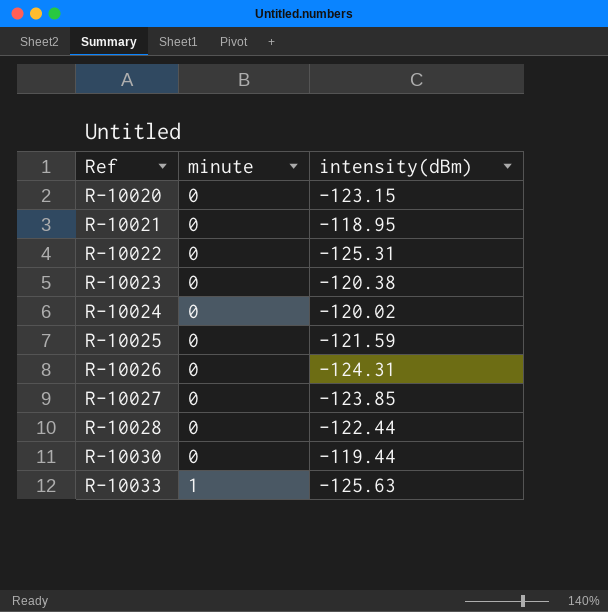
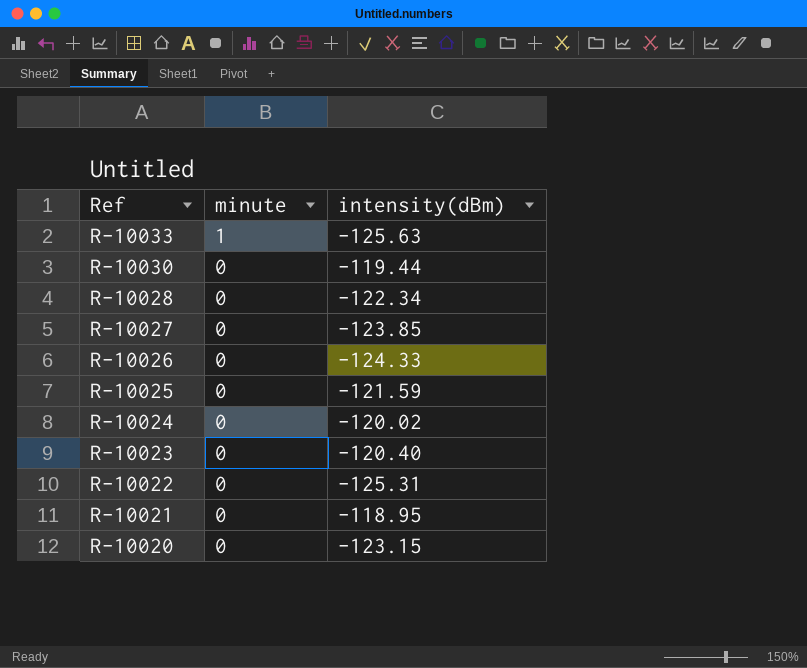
row order: Ref ascending -> Ref descending
R-10028 | intensity(dBm): -122.44 -> -122.34
R-10026 | intensity(dBm): -124.31 -> -124.33
R-10023 | intensity(dBm): -120.38 -> -120.40

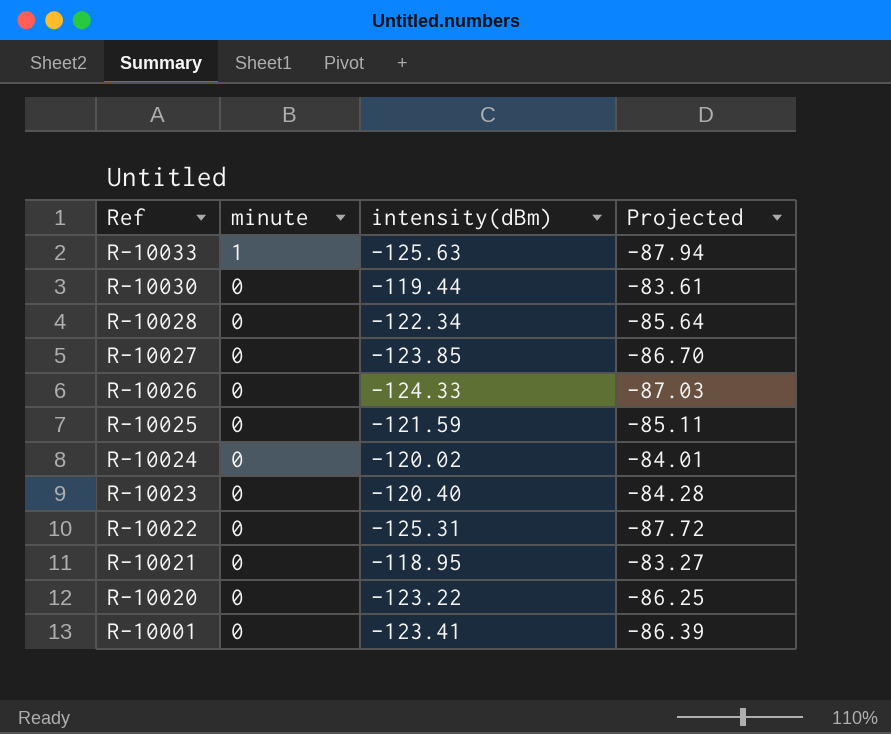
column Projected | formula: none -> [intensity(dBm)] * 0.7
R-10020 | intensity(dBm): -123.15 -> -123.22
row R-10001: none -> 0 | -123.41 | -86.39

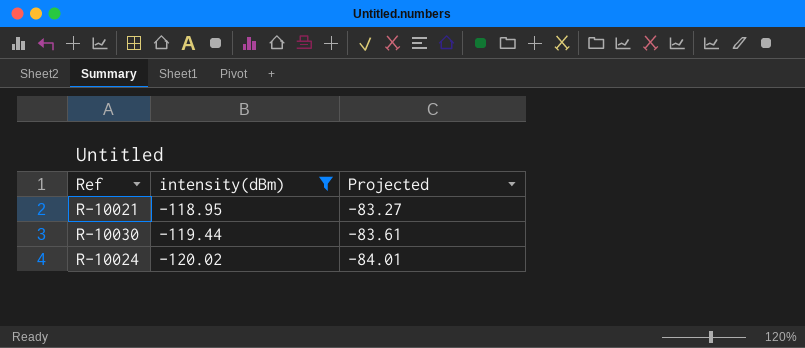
filter: none -> intensity(dBm) >= -120.02
row order: Ref descending -> intensity(dBm) descending
column minute | position: 2 -> none

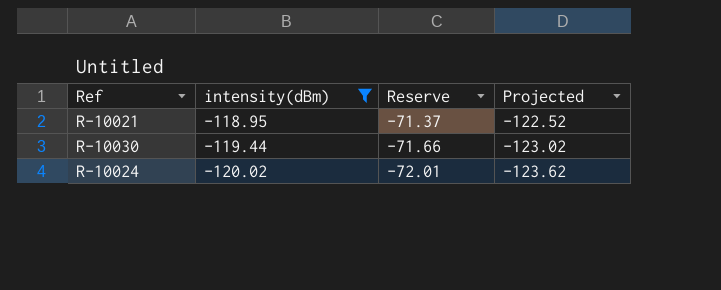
column Reserve | formula: none -> [intensity(dBm)] * 0.6
column Projected | formula: [intensity(dBm)] * 0.7 -> [intensity(dBm)] * 1.03

